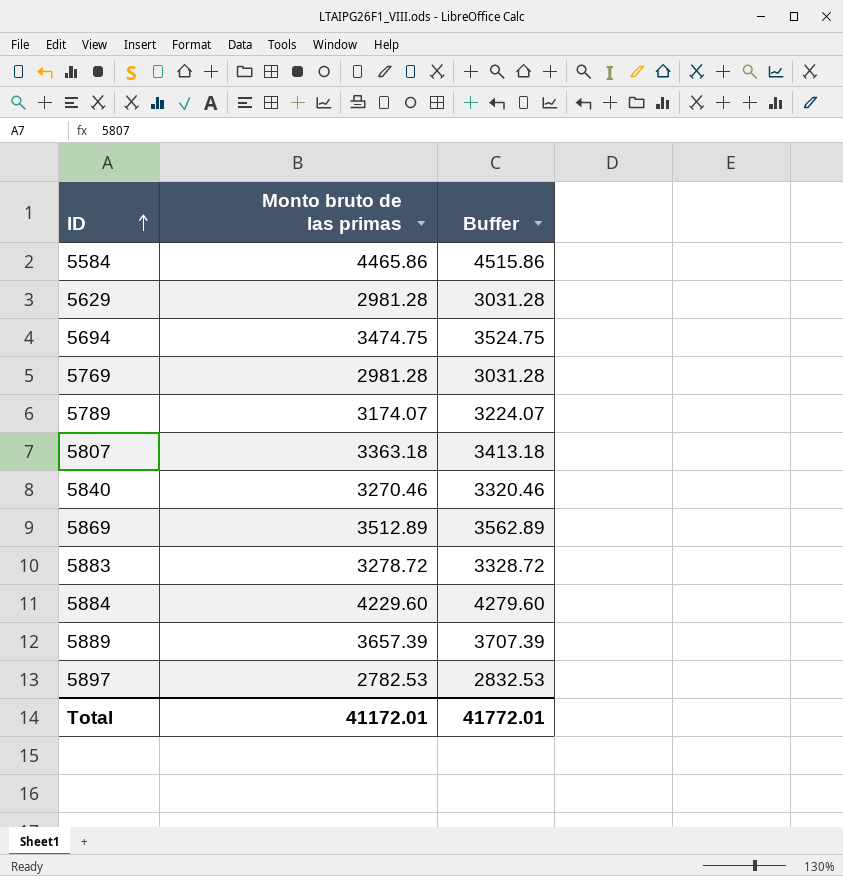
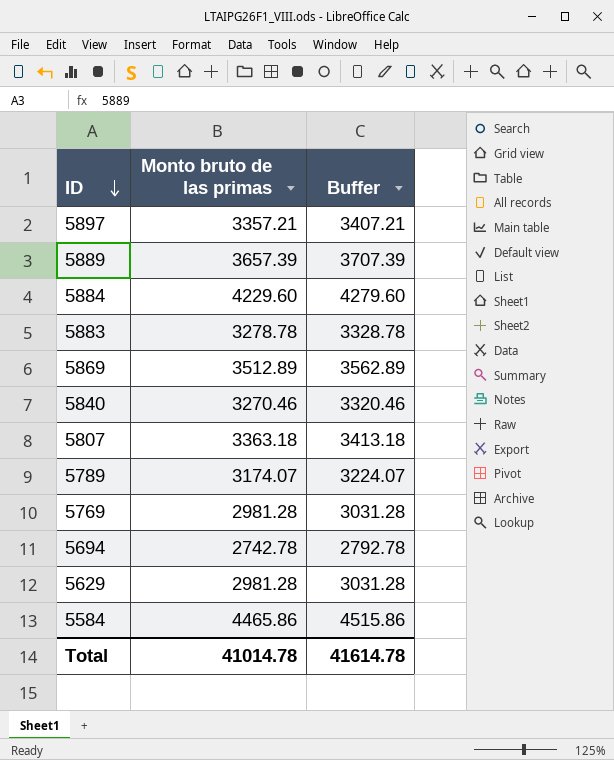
row order: ID ascending -> ID descending
5897 | Monto bruto de las primas: 2782.53 -> 3357.21
5897 | Buffer: 2832.53 -> 3407.21
5883 | Monto bruto de las primas: 3278.72 -> 3278.78
5883 | Buffer: 3328.72 -> 3328.78
5694 | Monto bruto de las primas: 3474.75 -> 2742.78
5694 | Buffer: 3524.75 -> 2792.78
Total | Monto bruto de las primas: 41172.01 -> 41014.78
Total | Buffer: 41772.01 -> 41614.78

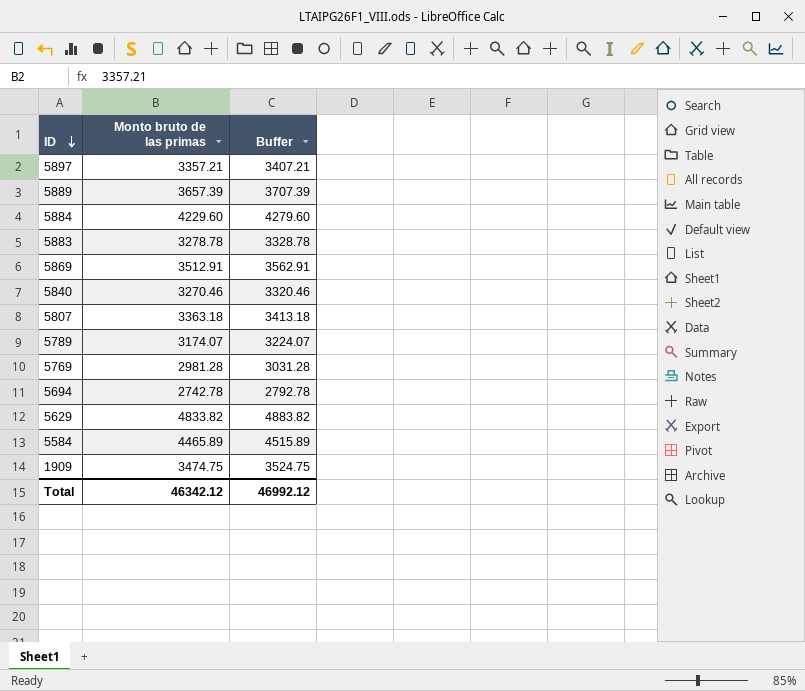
5869 | Monto bruto de las primas: 3512.89 -> 3512.91
5869 | Buffer: 3562.89 -> 3562.91
5629 | Monto bruto de las primas: 2981.28 -> 4833.82
5629 | Buffer: 3031.28 -> 4883.82
5584 | Monto bruto de las primas: 4465.86 -> 4465.89
5584 | Buffer: 4515.86 -> 4515.89
row 1909: none -> 3474.75 | 3524.75
Total | Monto bruto de las primas: 41014.78 -> 46342.12
Total | Buffer: 41614.78 -> 46992.12

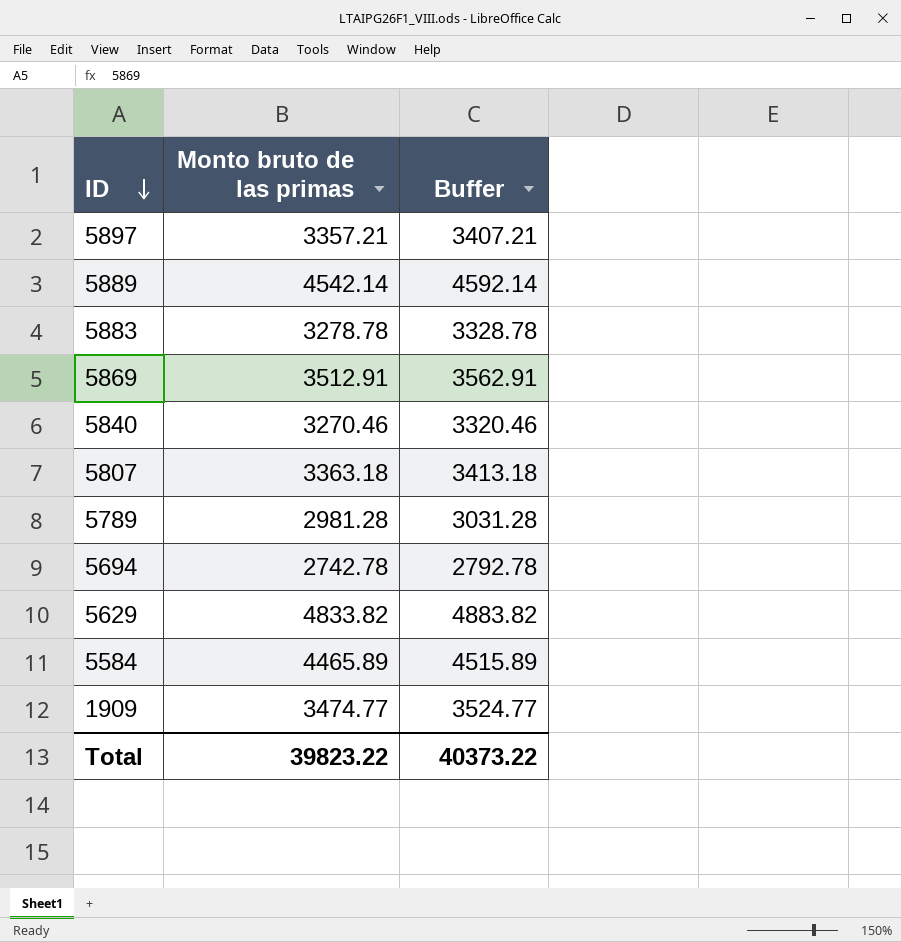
row 5884: 4229.60 | 4279.60 -> none
row 5769: 2981.28 | 3031.28 -> none
5889 | Monto bruto de las primas: 3657.39 -> 4542.14
5889 | Buffer: 3707.39 -> 4592.14
5789 | Monto bruto de las primas: 3174.07 -> 2981.28
5789 | Buffer: 3224.07 -> 3031.28
1909 | Monto bruto de las primas: 3474.75 -> 3474.77
1909 | Buffer: 3524.75 -> 3524.77
Total | Monto bruto de las primas: 46342.12 -> 39823.22
Total | Buffer: 46992.12 -> 40373.22

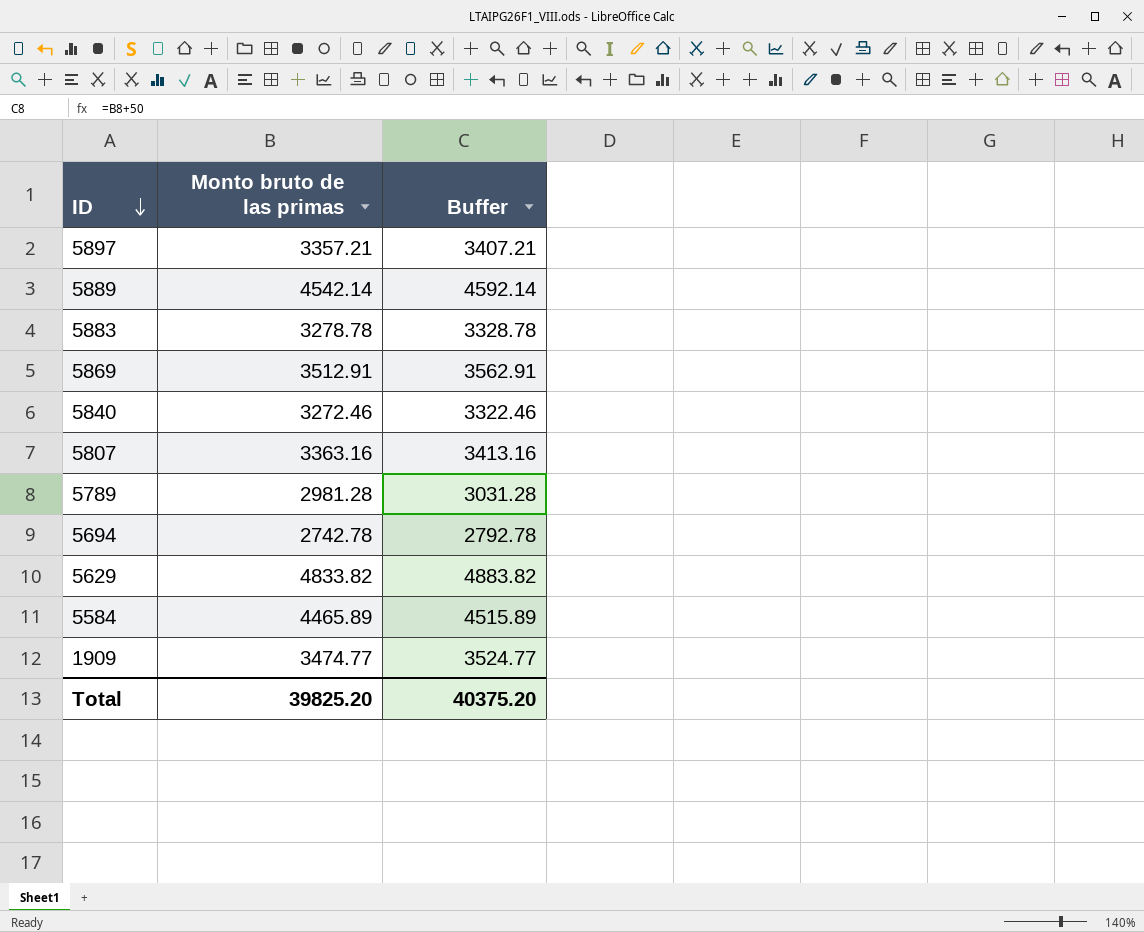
5840 | Monto bruto de las primas: 3270.46 -> 3272.46
5840 | Buffer: 3320.46 -> 3322.46
5807 | Monto bruto de las primas: 3363.18 -> 3363.16
5807 | Buffer: 3413.18 -> 3413.16
Total | Monto bruto de las primas: 39823.22 -> 39825.20
Total | Buffer: 40373.22 -> 40375.20

